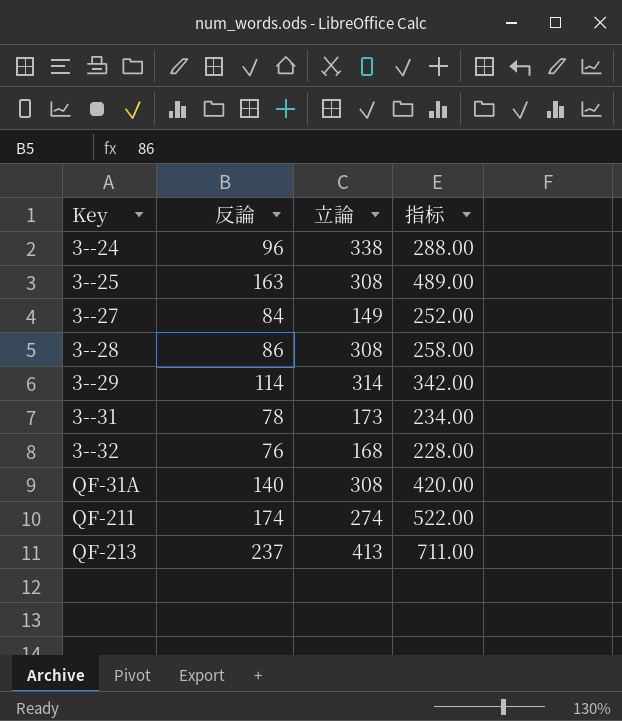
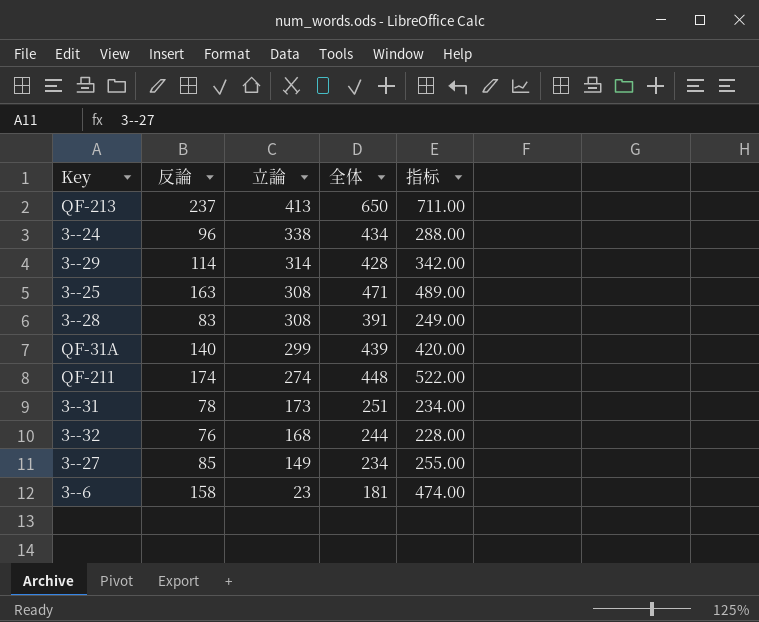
row order: Key ascending -> 立論 descending
column 全体 | formula: none -> [反論] + [立論]
3--28 | 反論: 86 -> 83
3--28 | 指标: 258.00 -> 249.00
QF-31A | 立論: 308 -> 299
3--27 | 反論: 84 -> 85
3--27 | 指标: 252.00 -> 255.00
row 3--6: none -> 158 | 23 | 181 | 474.00

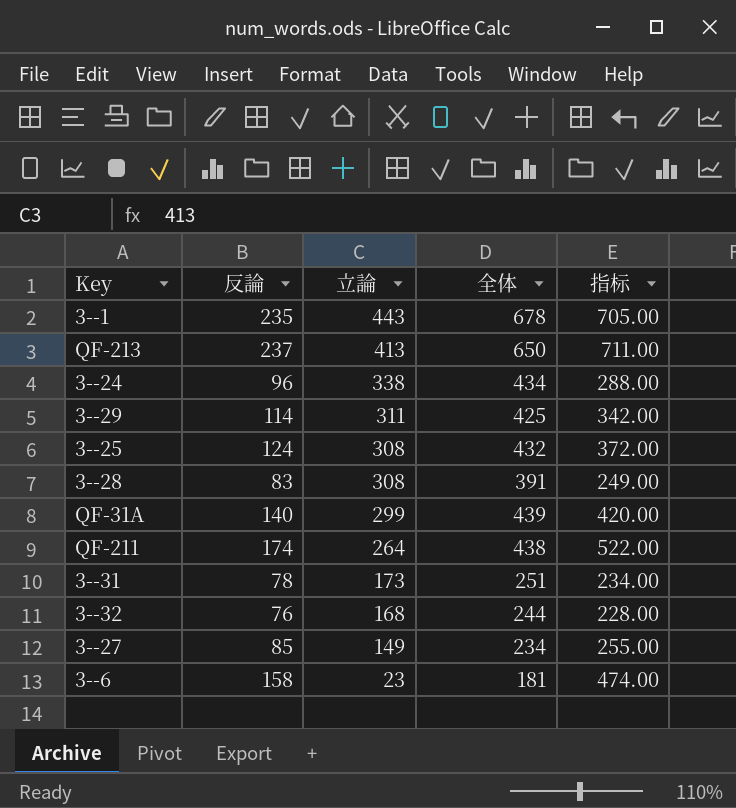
row 3--1: none -> 235 | 443 | 678 | 705.00
3--29 | 立論: 314 -> 311
3--29 | 全体: 428 -> 425
3--25 | 反論: 163 -> 124
3--25 | 全体: 471 -> 432
3--25 | 指标: 489.00 -> 372.00
QF-211 | 立論: 274 -> 264
QF-211 | 全体: 448 -> 438

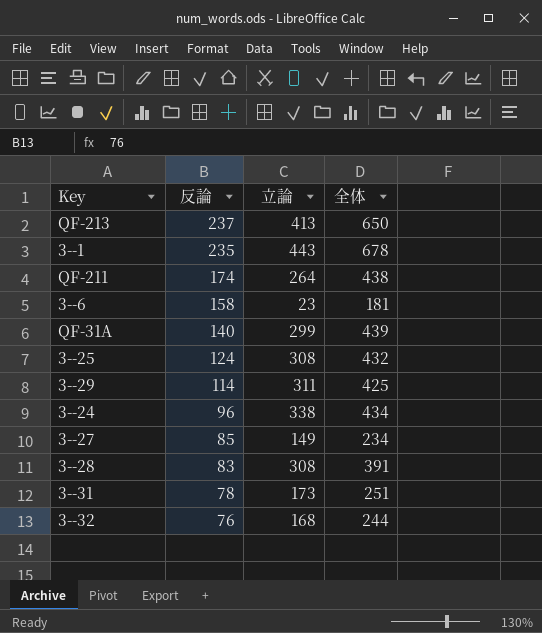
row order: 立論 descending -> 反論 descending
column 指标 | formula: [反論] * 3 -> none

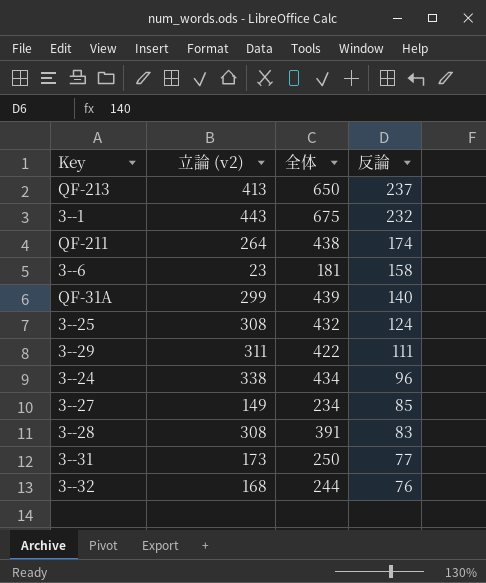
column name: 立論 -> 立論 (v2)
column 反論 | position: 2 -> 4
3--1 | 全体: 678 -> 675
3--1 | 反論: 235 -> 232
3--29 | 全体: 425 -> 422
3--29 | 反論: 114 -> 111
3--31 | 全体: 251 -> 250
3--31 | 反論: 78 -> 77

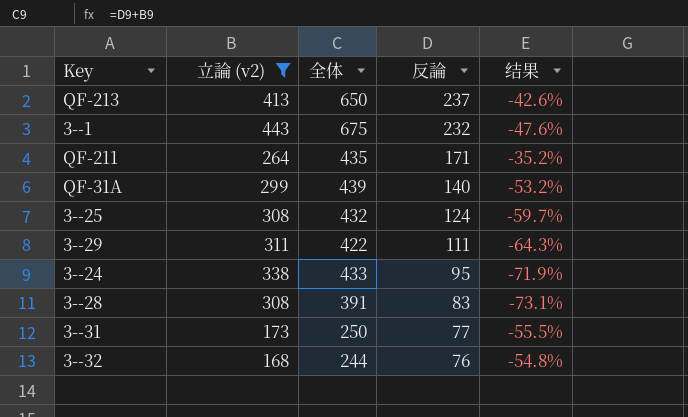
filter: none -> 立論 (v2) >= 168
column 结果 | formula: none -> ([反論] - [立論 (v2)]) / [立論 (v2)]
QF-211 | 全体: 438 -> 435
QF-211 | 反論: 174 -> 171
3--24 | 全体: 434 -> 433
3--24 | 反論: 96 -> 95

